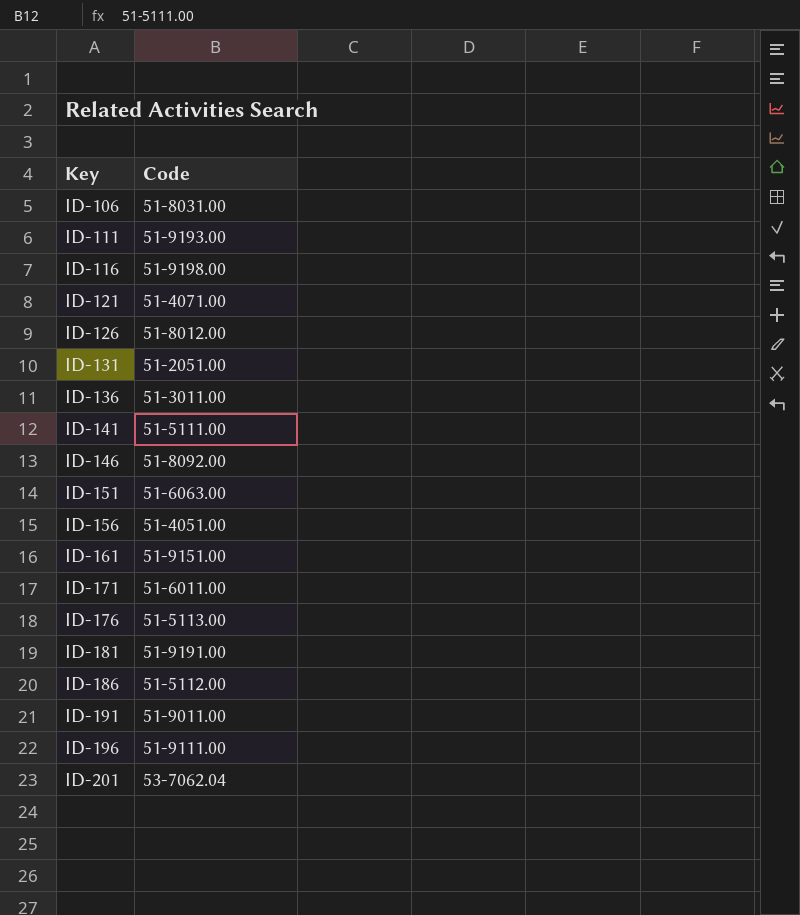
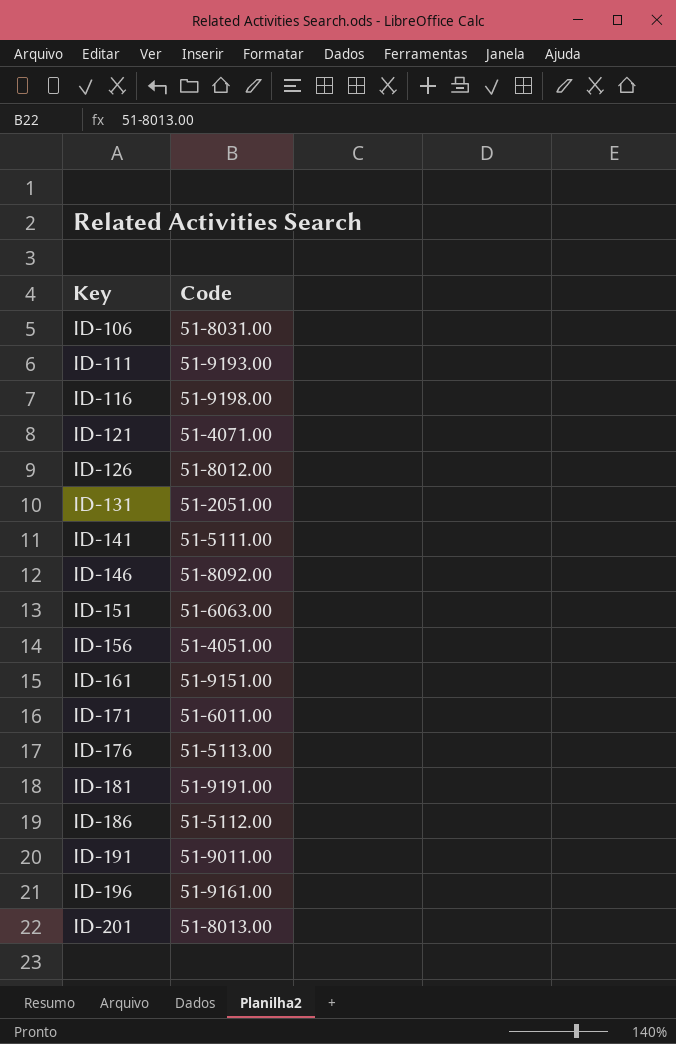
row ID-136: 51-3011.00 -> none
ID-196 | Code: 51-9111.00 -> 51-9161.00
ID-201 | Code: 53-7062.04 -> 51-8013.00

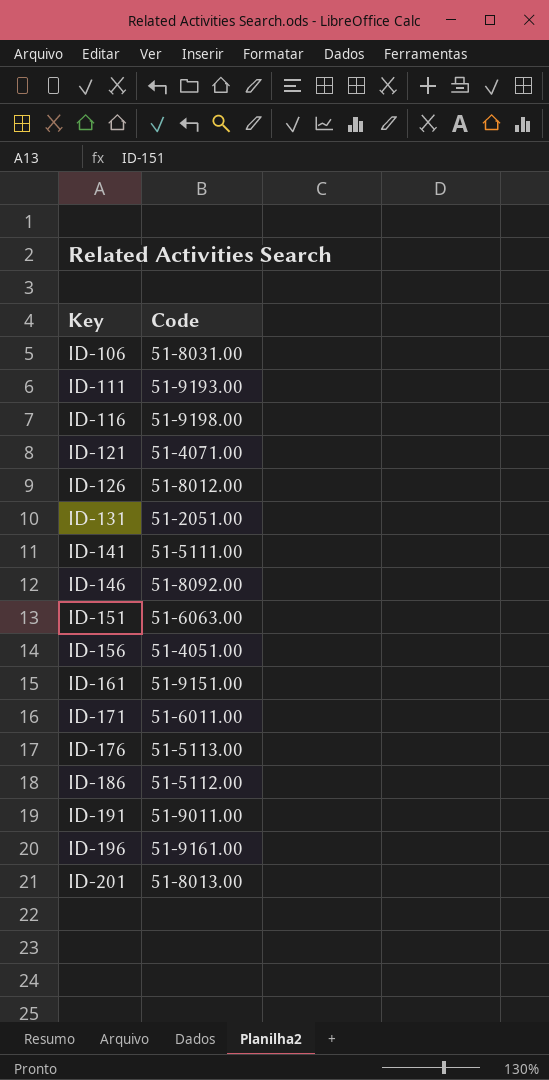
row ID-181: 51-9191.00 -> none

